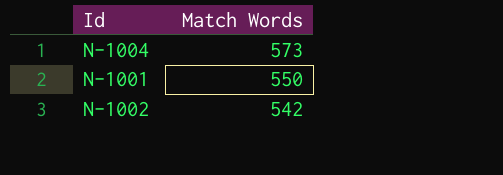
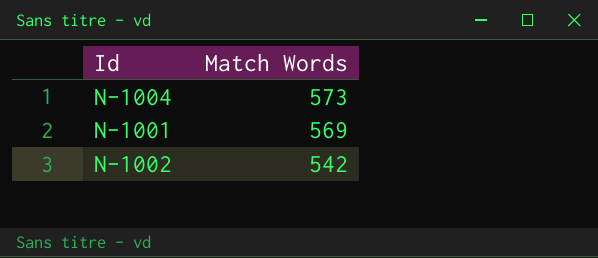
N-1001 | Match Words: 550 -> 569

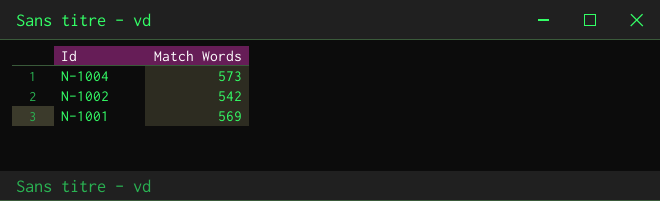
row order: Match Words descending -> Id descending

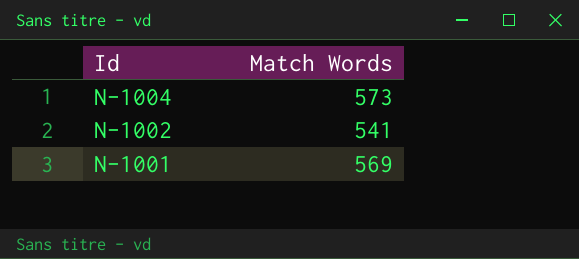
N-1002 | Match Words: 542 -> 541

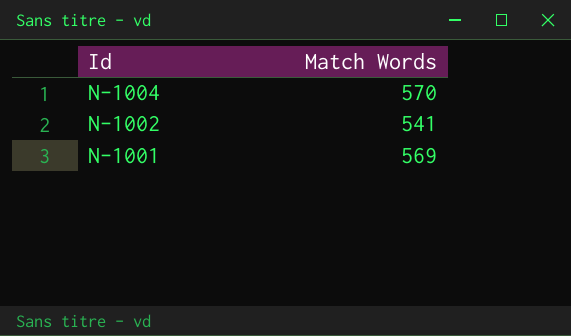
N-1004 | Match Words: 573 -> 570

